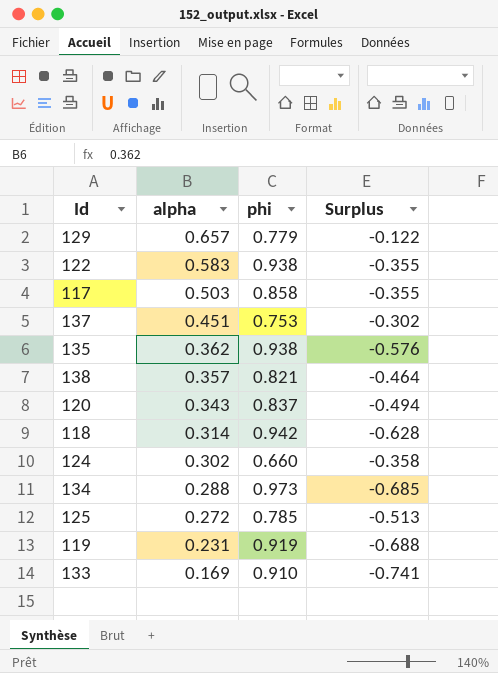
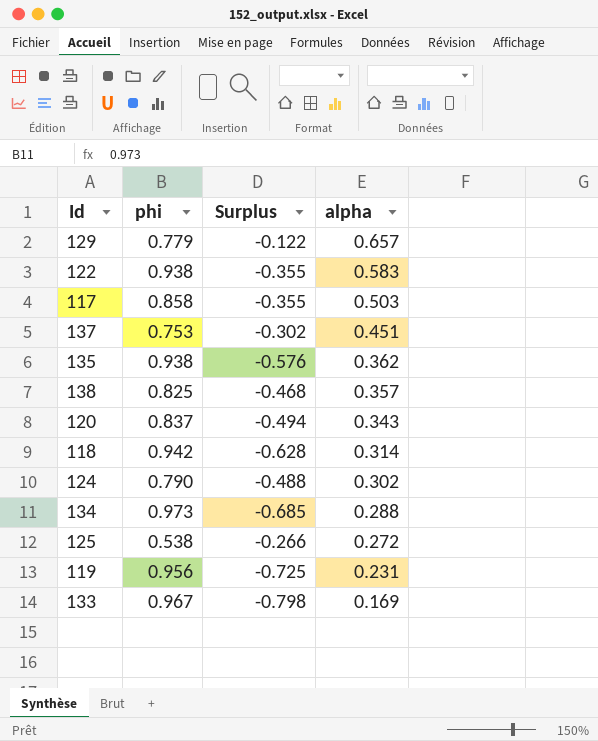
column alpha | position: 2 -> 4
138 | phi: 0.821 -> 0.825
138 | Surplus: -0.464 -> -0.468
124 | phi: 0.660 -> 0.790
124 | Surplus: -0.358 -> -0.488
125 | phi: 0.785 -> 0.538
125 | Surplus: -0.513 -> -0.266
119 | phi: 0.919 -> 0.956
119 | Surplus: -0.688 -> -0.725
133 | phi: 0.910 -> 0.967
133 | Surplus: -0.741 -> -0.798

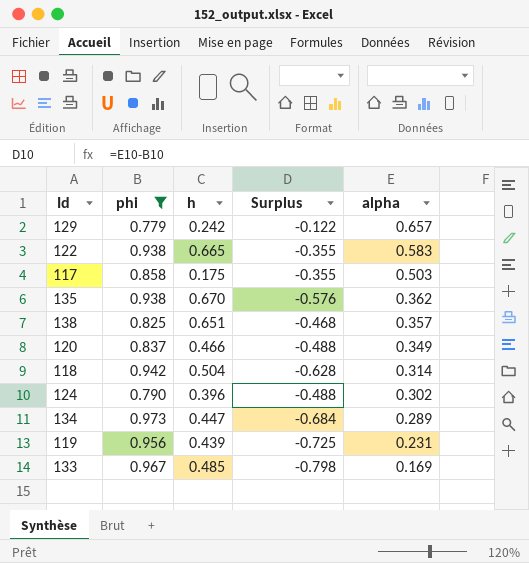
filter: none -> phi >= 0.779
column h | position: none -> 3
120 | Surplus: -0.494 -> -0.488
120 | alpha: 0.343 -> 0.349
134 | Surplus: -0.685 -> -0.684
134 | alpha: 0.288 -> 0.289

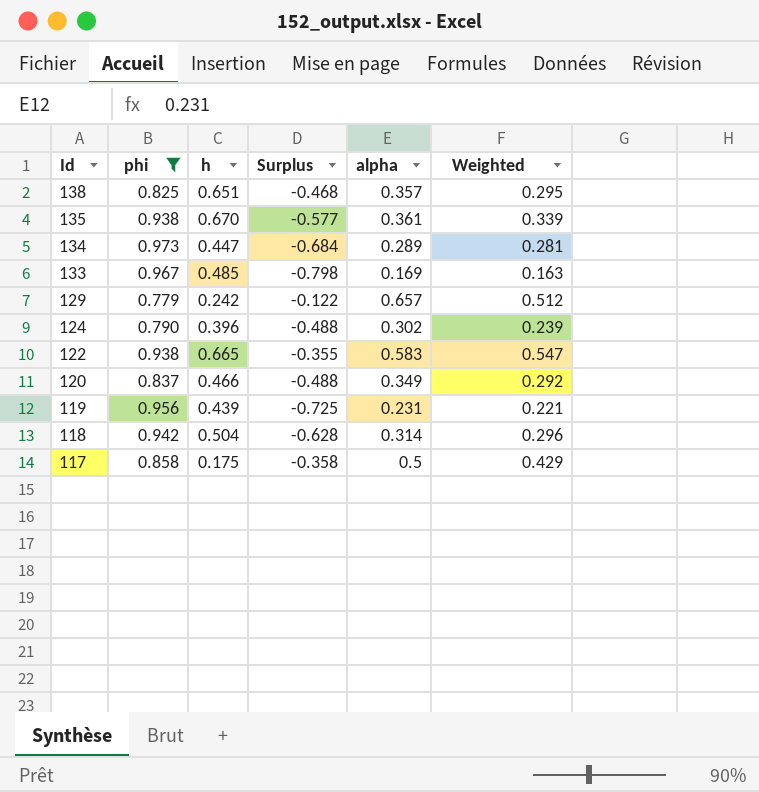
row order: alpha descending -> Id descending
column Weighted | formula: none -> [phi] * [alpha]
135 | Surplus: -0.576 -> -0.577
135 | alpha: 0.362 -> 0.361
117 | Surplus: -0.355 -> -0.358
117 | alpha: 0.503 -> 0.5

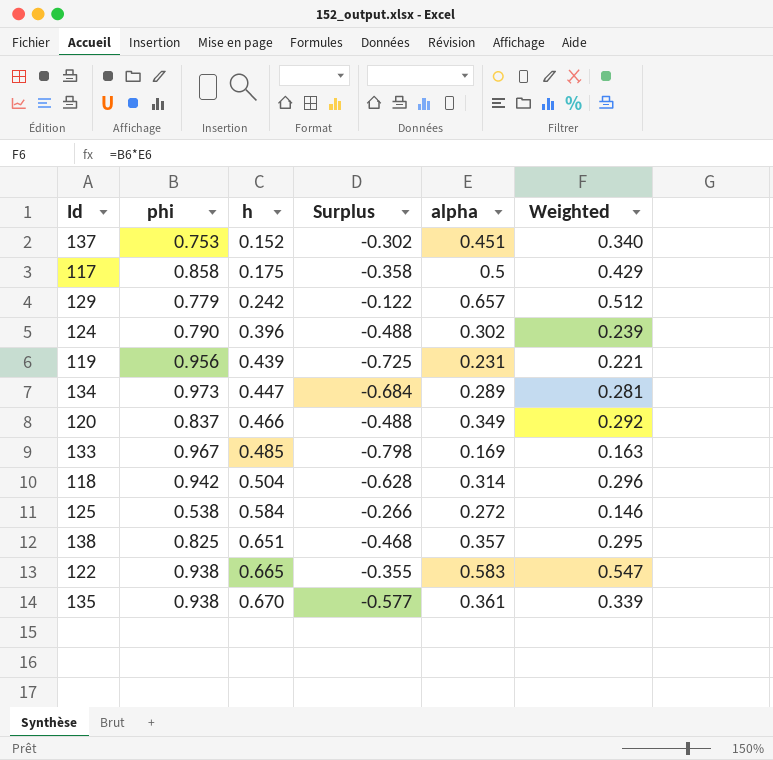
filter: phi >= 0.779 -> none
row order: Id descending -> h ascending

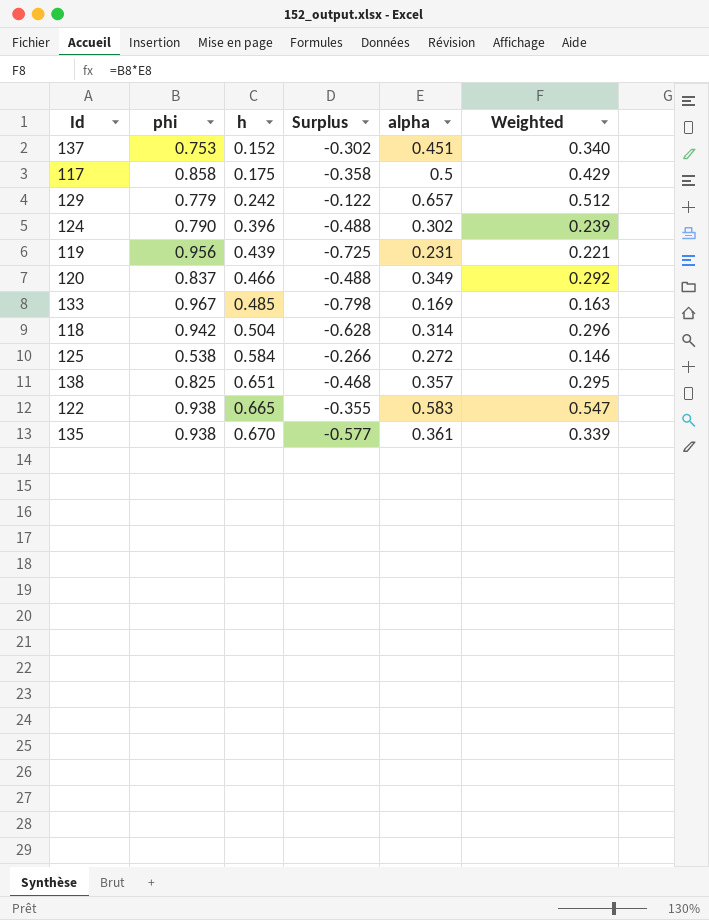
row 134: 0.973 | 0.447 | -0.684 | 0.289 | 0.281 -> none

